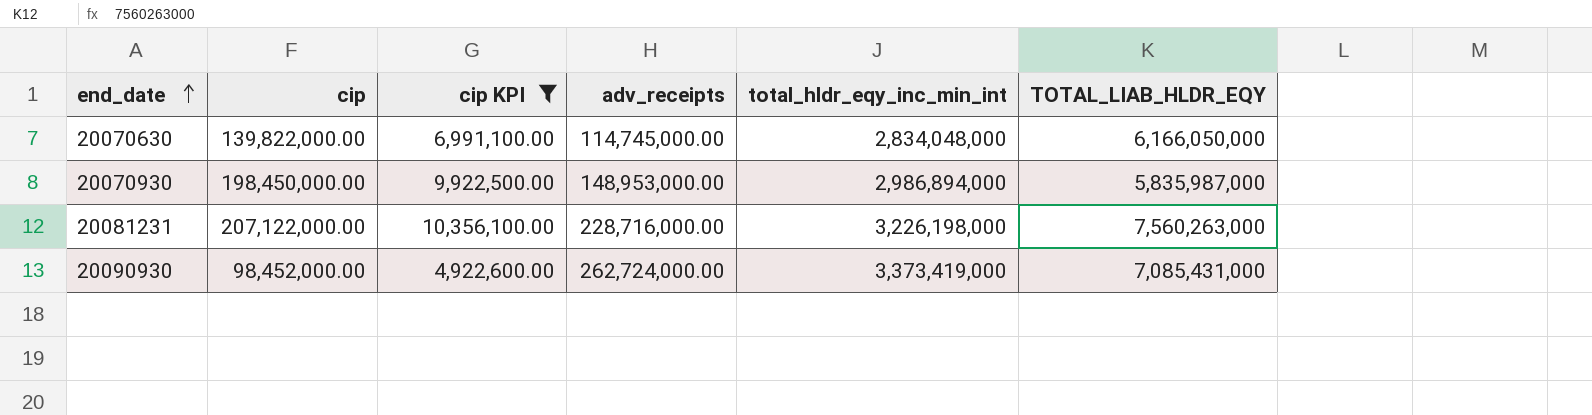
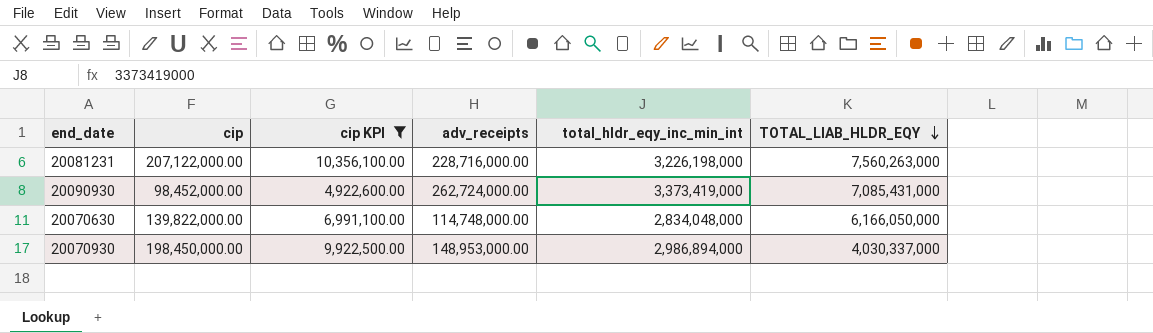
row order: end_date ascending -> TOTAL_LIAB_HLDR_EQY descending
20070630 | adv_receipts: 114,745,000.00 -> 114,748,000.00
20070930 | TOTAL_LIAB_HLDR_EQY: 5,835,987,000 -> 4,030,337,000

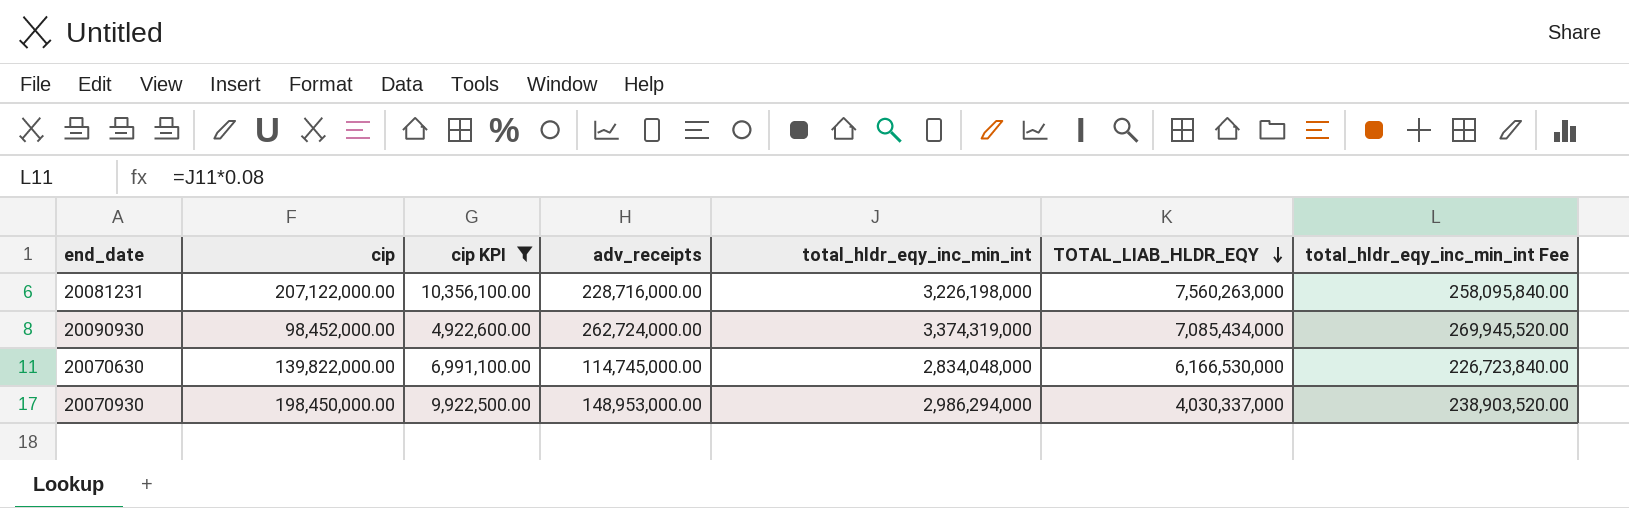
column total_hldr_eqy_inc_min_int Fee | formula: none -> [total_hldr_eqy_inc_min_int] * 0.08
20090930 | total_hldr_eqy_inc_min_int: 3,373,419,000 -> 3,374,319,000
20090930 | TOTAL_LIAB_HLDR_EQY: 7,085,431,000 -> 7,085,434,000
20070630 | adv_receipts: 114,748,000.00 -> 114,745,000.00
20070630 | TOTAL_LIAB_HLDR_EQY: 6,166,050,000 -> 6,166,530,000
20070930 | total_hldr_eqy_inc_min_int: 2,986,894,000 -> 2,986,294,000

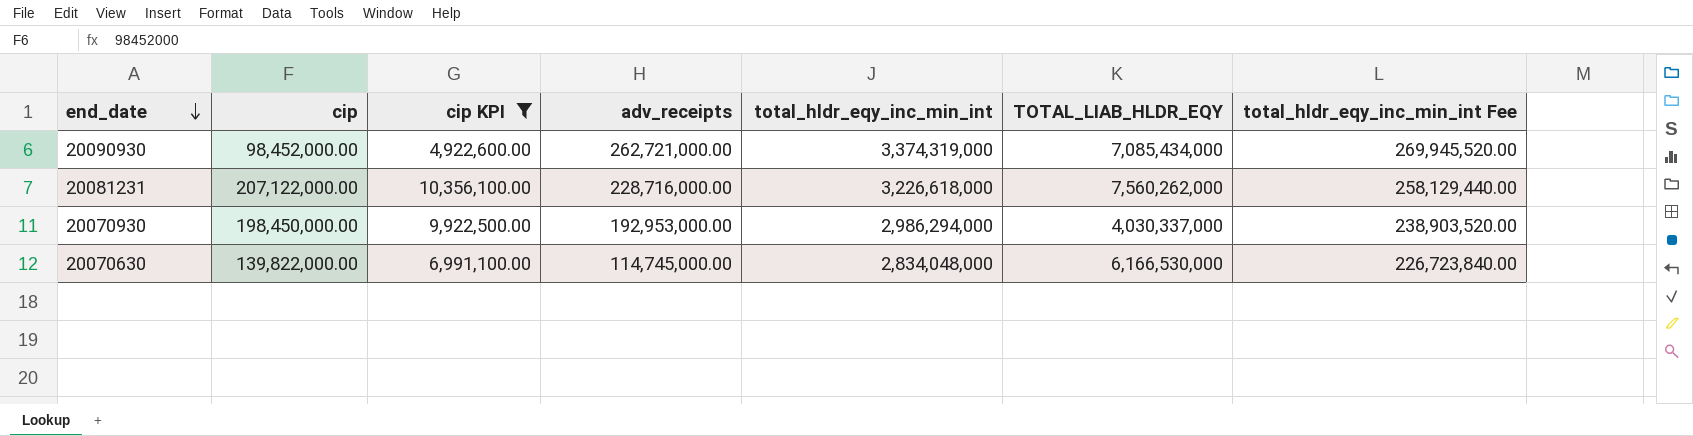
row order: TOTAL_LIAB_HLDR_EQY descending -> end_date descending
20090930 | adv_receipts: 262,724,000.00 -> 262,721,000.00
20081231 | total_hldr_eqy_inc_min_int: 3,226,198,000 -> 3,226,618,000
20081231 | TOTAL_LIAB_HLDR_EQY: 7,560,263,000 -> 7,560,262,000
20081231 | total_hldr_eqy_inc_min_int Fee: 258,095,840.00 -> 258,129,440.00
20070930 | adv_receipts: 148,953,000.00 -> 192,953,000.00

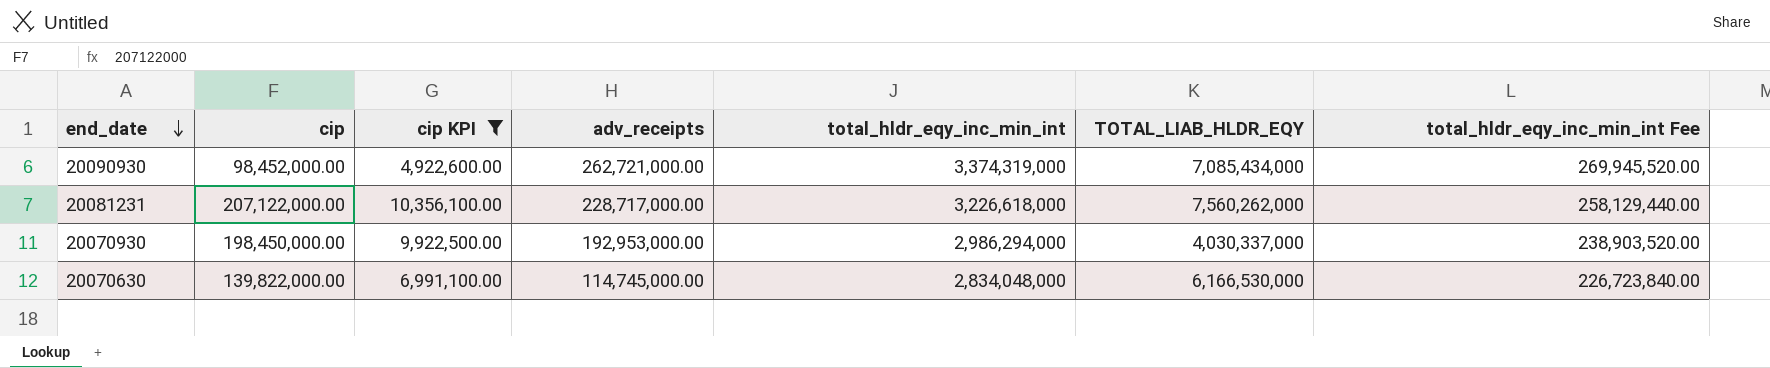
20081231 | adv_receipts: 228,716,000.00 -> 228,717,000.00

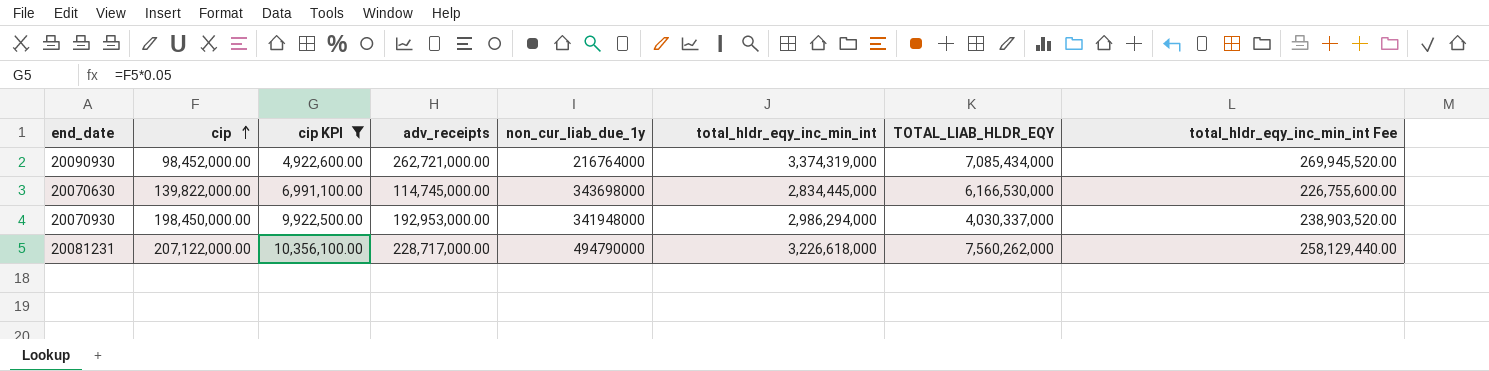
row order: end_date descending -> cip ascending
column non_cur_liab_due_1y | position: none -> 5
20070630 | total_hldr_eqy_inc_min_int: 2,834,048,000 -> 2,834,445,000
20070630 | total_hldr_eqy_inc_min_int Fee: 226,723,840.00 -> 226,755,600.00

